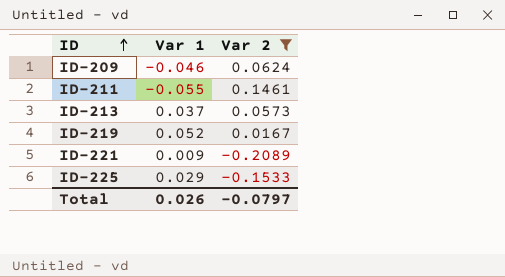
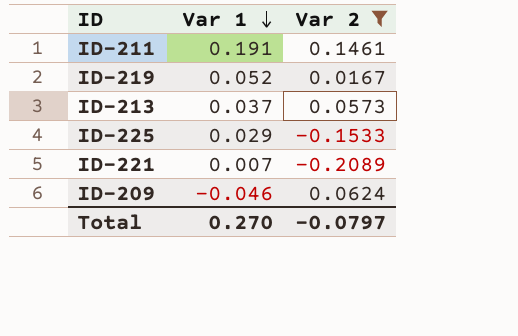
row order: ID ascending -> Var 1 descending
ID-211 | Var 1: -0.055 -> 0.191
ID-221 | Var 1: 0.009 -> 0.007
Total | Var 1: 0.026 -> 0.270

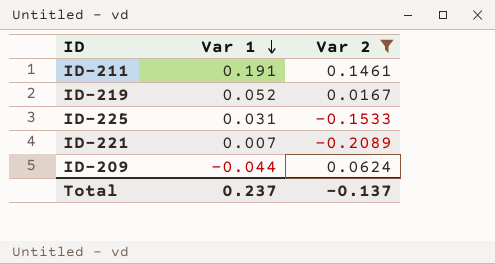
row ID-213: 0.037 | 0.0573 -> none
ID-225 | Var 1: 0.029 -> 0.031
ID-209 | Var 1: -0.046 -> -0.044
Total | Var 1: 0.270 -> 0.237
Total | Var 2: -0.0797 -> -0.137

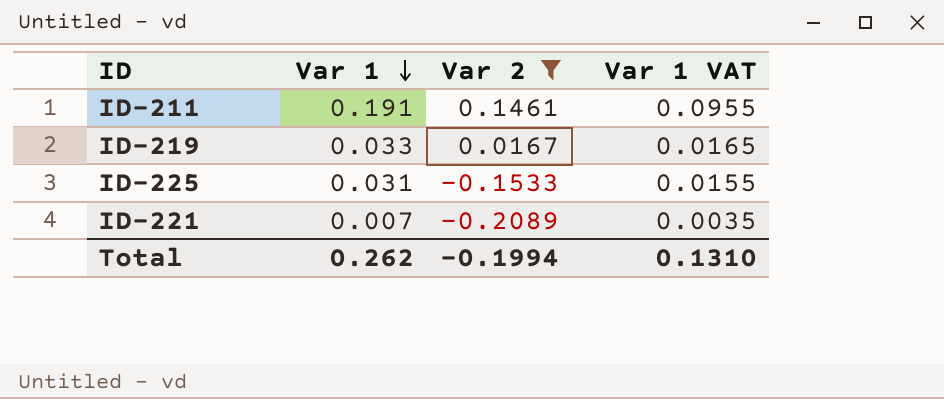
column Var 1 VAT | formula: none -> [Var 1] * 0.5
row ID-209: -0.044 | 0.0624 -> none
ID-219 | Var 1: 0.052 -> 0.033
Total | Var 1: 0.237 -> 0.262
Total | Var 2: -0.137 -> -0.1994

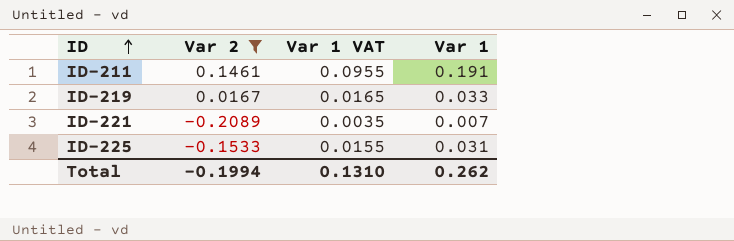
row order: Var 1 descending -> ID ascending
column Var 1 | position: 2 -> 4

